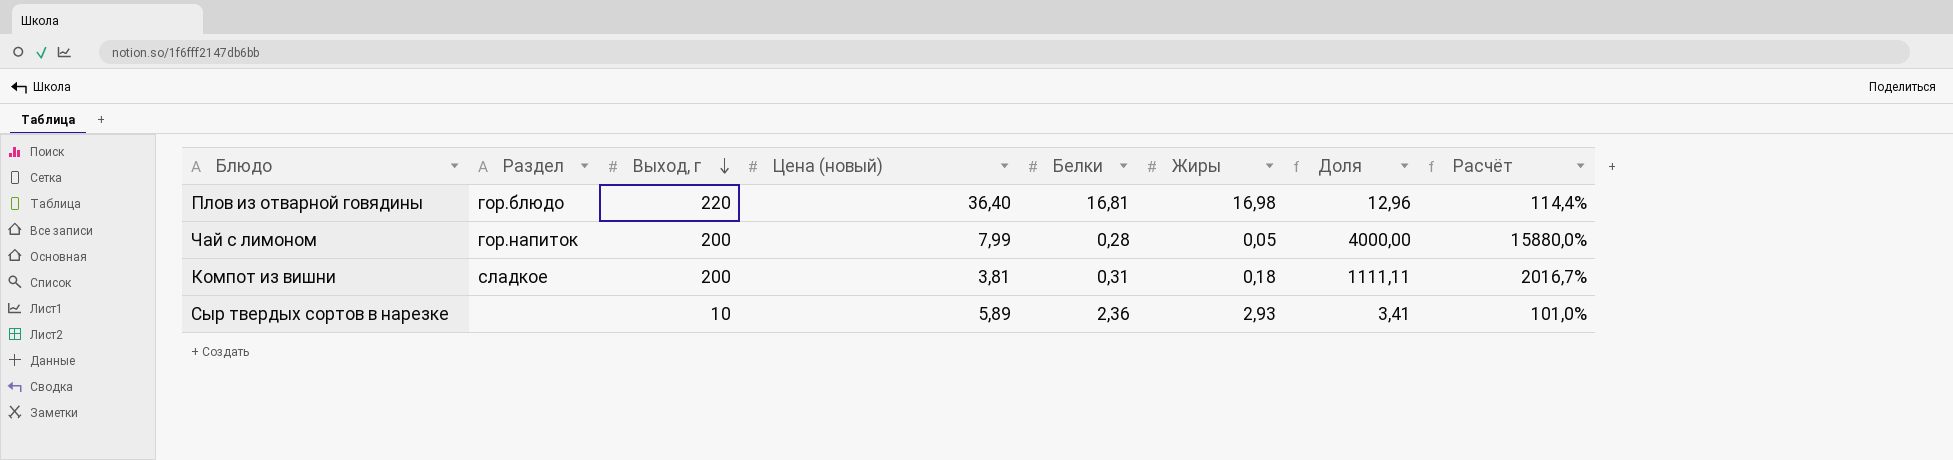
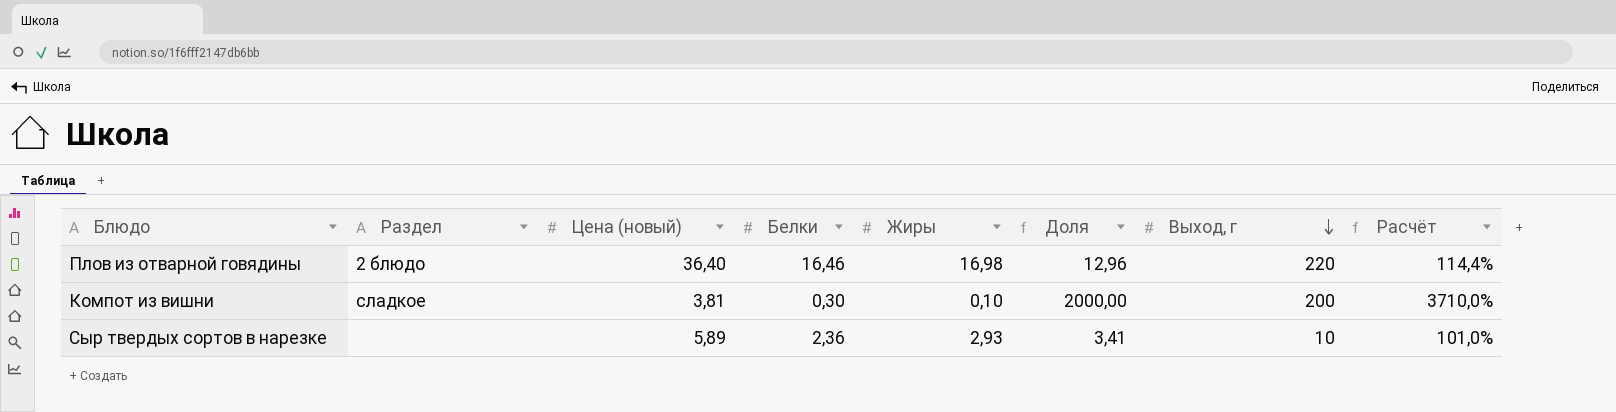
column Выход, г | position: 3 -> 7
row Чай с лимоном: гор.напиток | 200 | 7,99 | 0,28 | 0,05 | 4000,00 | 15880,0% -> none
Плов из отварной говядины | Раздел: гор.блюдо -> 2 блюдо
Плов из отварной говядины | Белки: 16,81 -> 16,46
Компот из вишни | Белки: 0,31 -> 0,30
Компот из вишни | Жиры: 0,18 -> 0,10
Компот из вишни | Доля: 1111,11 -> 2000,00
Компот из вишни | Расчёт: 2016,7% -> 3710,0%

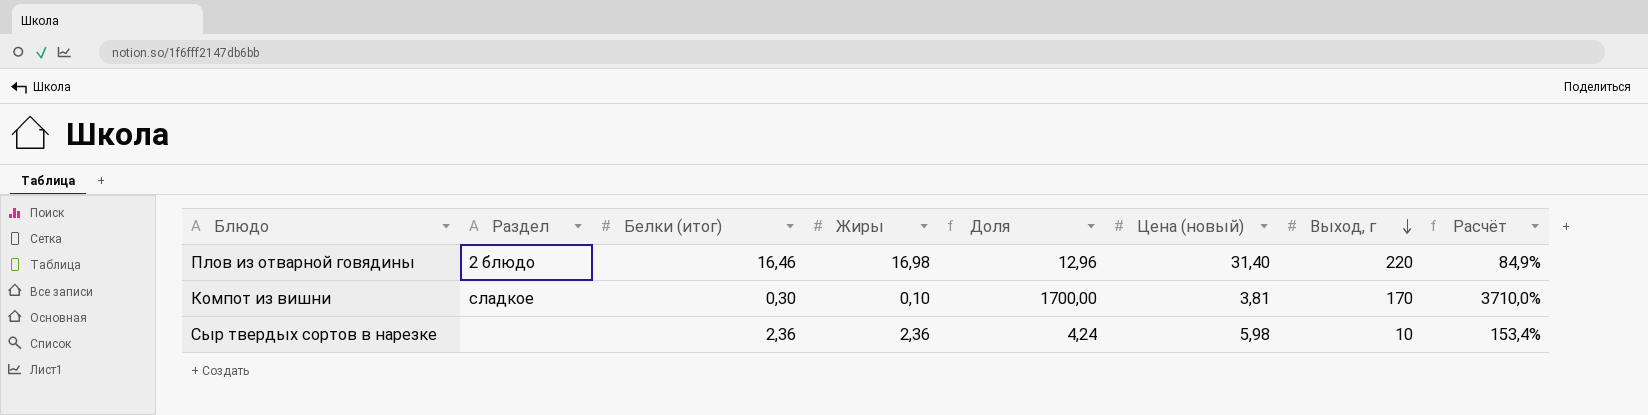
column name: Белки -> Белки (итог)
column Цена (новый) | position: 3 -> 6
Плов из отварной говядины | Цена (новый): 36,40 -> 31,40
Плов из отварной говядины | Расчёт: 114,4% -> 84,9%
Компот из вишни | Доля: 2000,00 -> 1700,00
Компот из вишни | Выход, г: 200 -> 170
Сыр твердых сортов в нарезке | Жиры: 2,93 -> 2,36
Сыр твердых сортов в нарезке | Доля: 3,41 -> 4,24
Сыр твердых сортов в нарезке | Цена (новый): 5,89 -> 5,98
Сыр твердых сортов в нарезке | Расчёт: 101,0% -> 153,4%

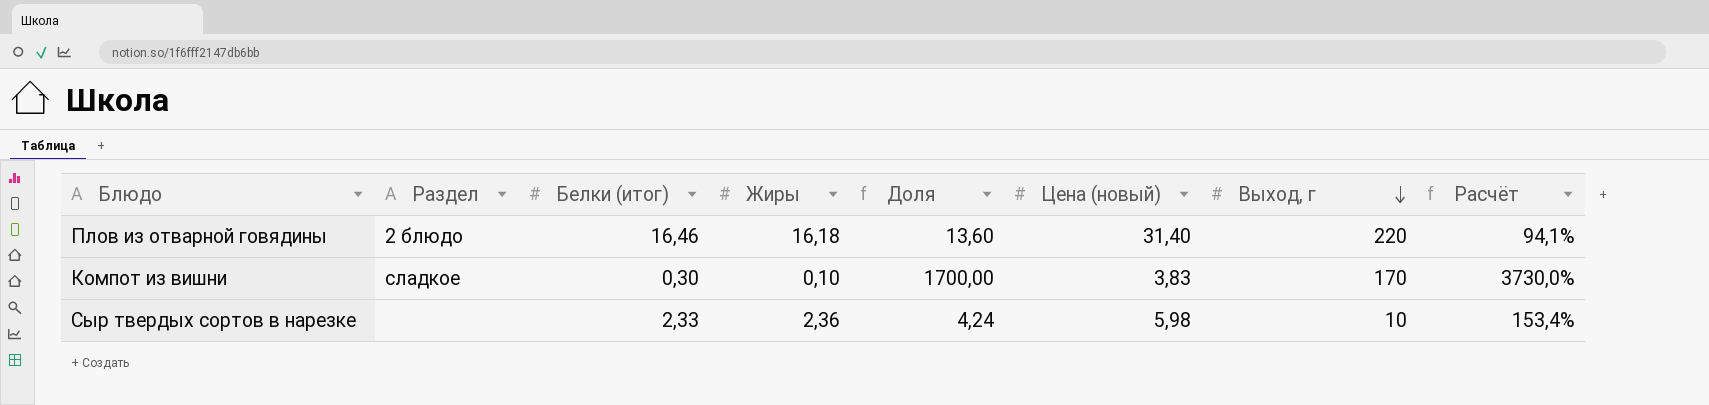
Плов из отварной говядины | Жиры: 16,98 -> 16,18
Плов из отварной говядины | Доля: 12,96 -> 13,60
Плов из отварной говядины | Расчёт: 84,9% -> 94,1%
Компот из вишни | Цена (новый): 3,81 -> 3,83
Компот из вишни | Расчёт: 3710,0% -> 3730,0%
Сыр твердых сортов в нарезке | Белки (итог): 2,36 -> 2,33

